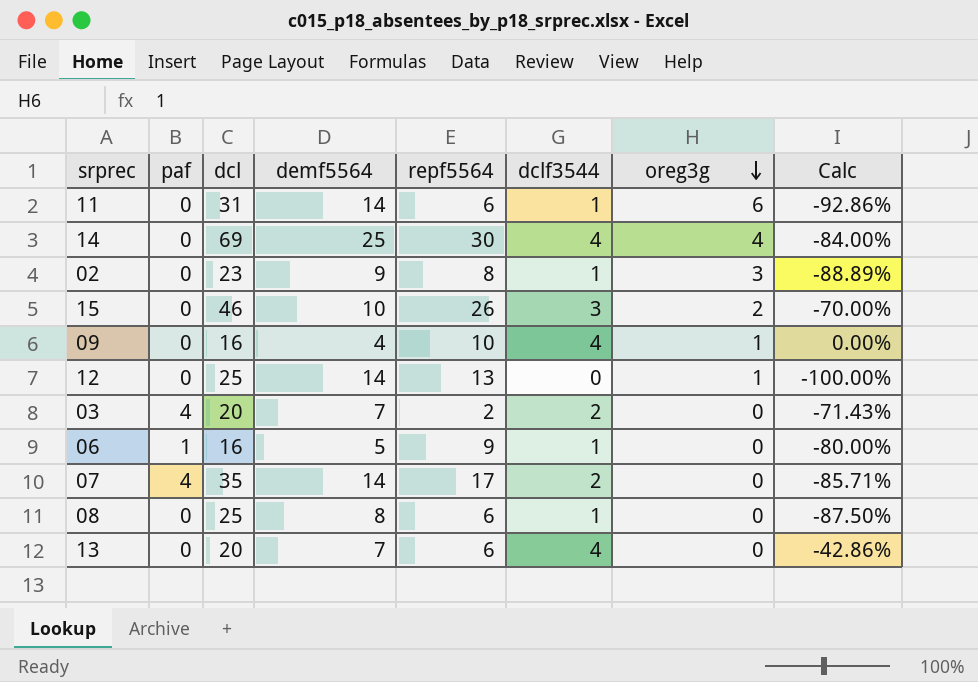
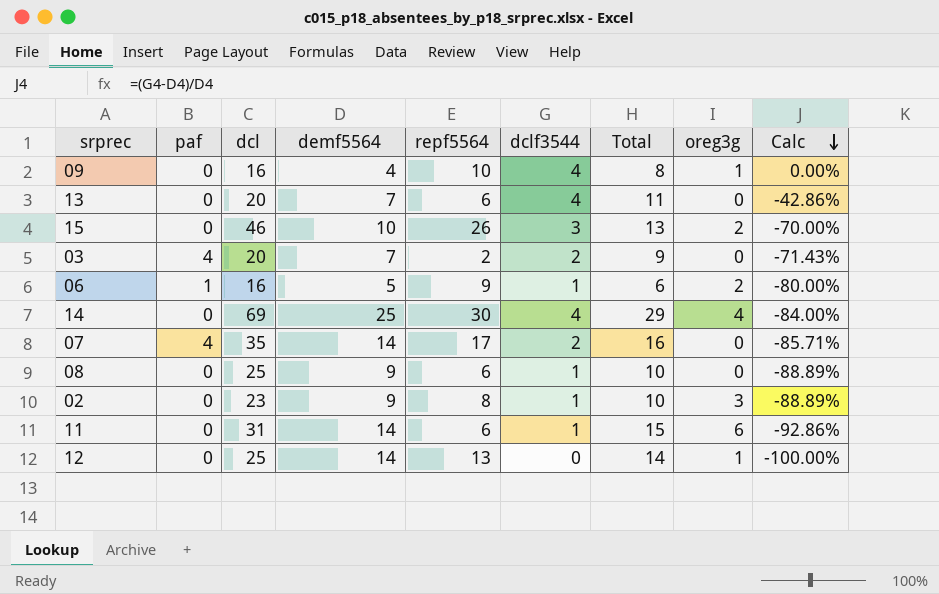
row order: oreg3g descending -> Calc descending
column Total | formula: none -> [demf5564] + [dclf3544]
06 | oreg3g: 0 -> 2
08 | demf5564: 8 -> 9
08 | Calc: -87.50% -> -88.89%

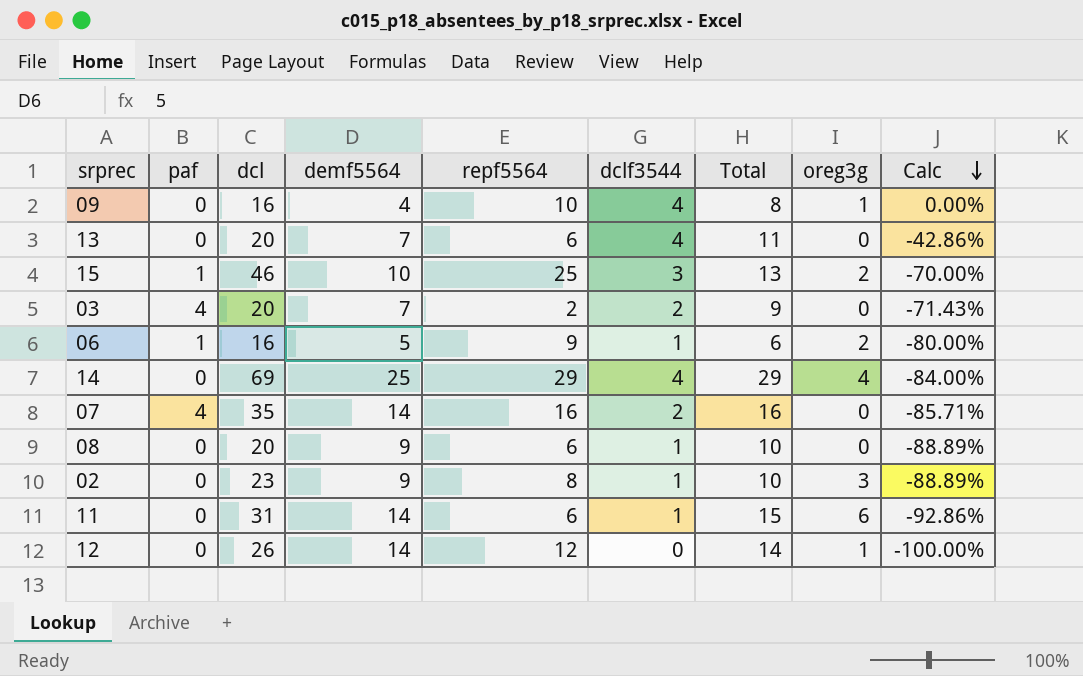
15 | paf: 0 -> 1
15 | repf5564: 26 -> 25
14 | repf5564: 30 -> 29
07 | repf5564: 17 -> 16
08 | dcl: 25 -> 20
12 | dcl: 25 -> 26
12 | repf5564: 13 -> 12

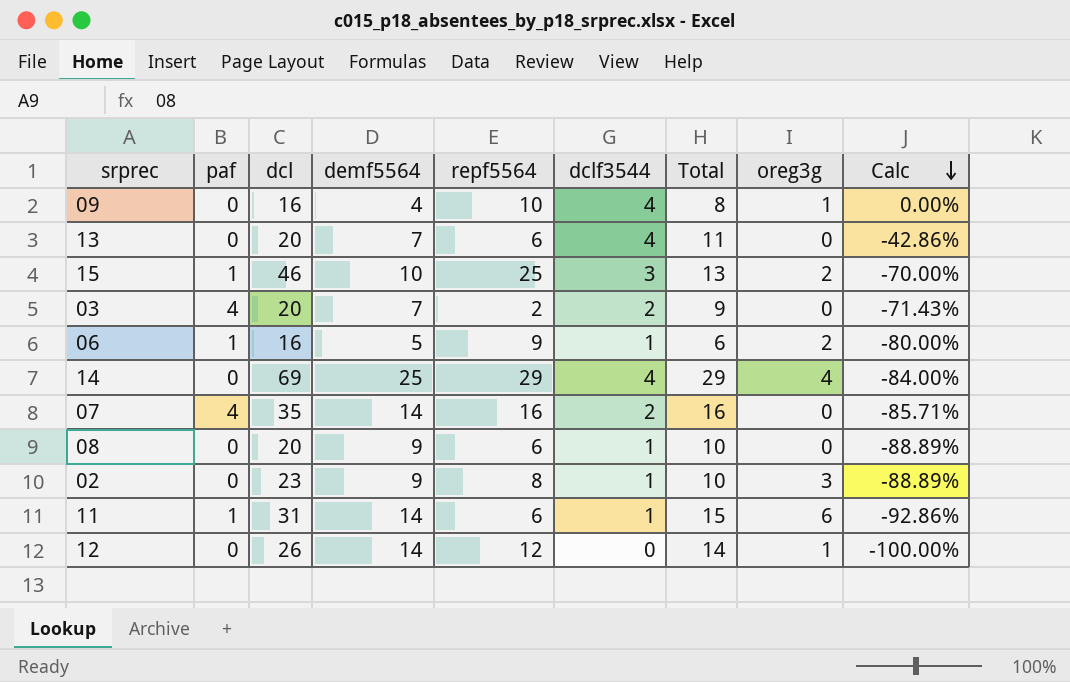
11 | paf: 0 -> 1

